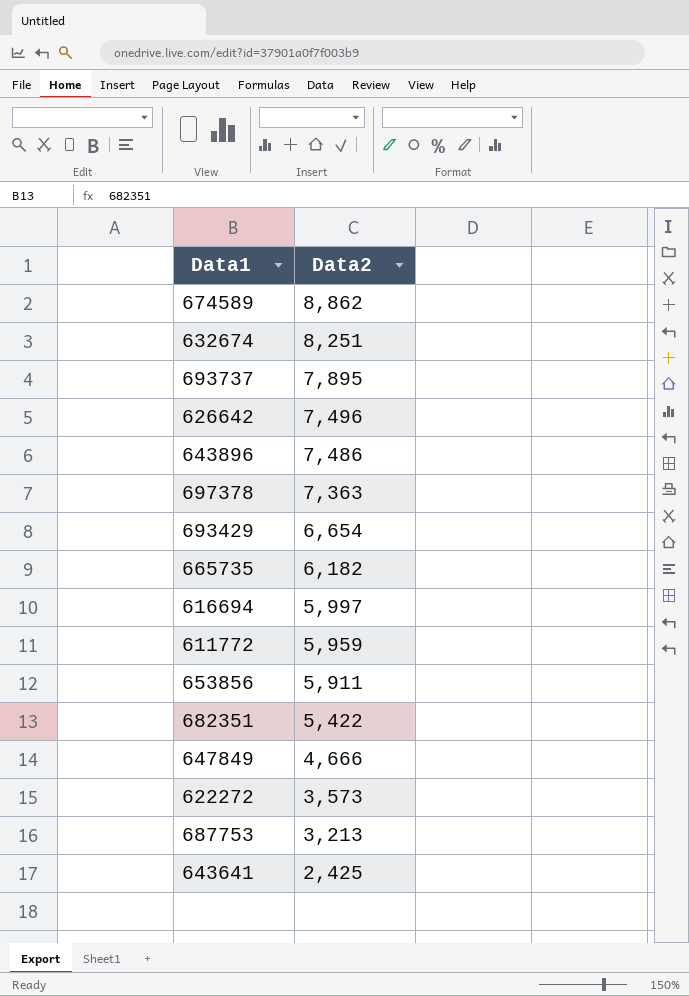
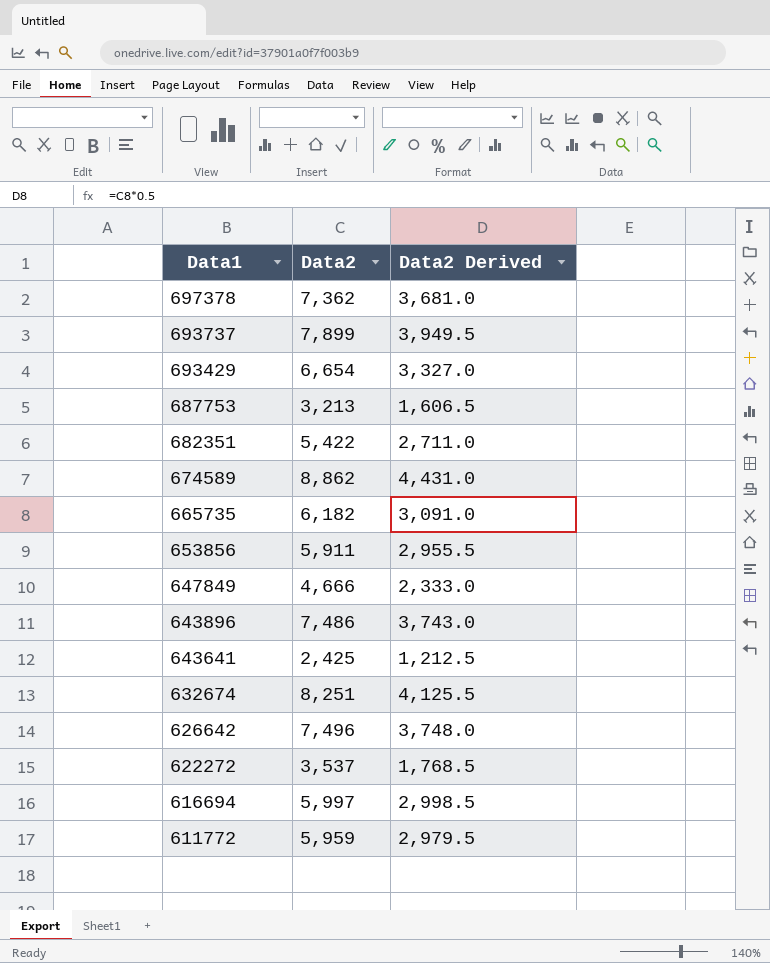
row order: Data2 descending -> Data1 descending
column Data2 Derived | formula: none -> [Data2] * 0.5
697378 | Data2: 7,363 -> 7,362
693737 | Data2: 7,895 -> 7,899
622272 | Data2: 3,573 -> 3,537

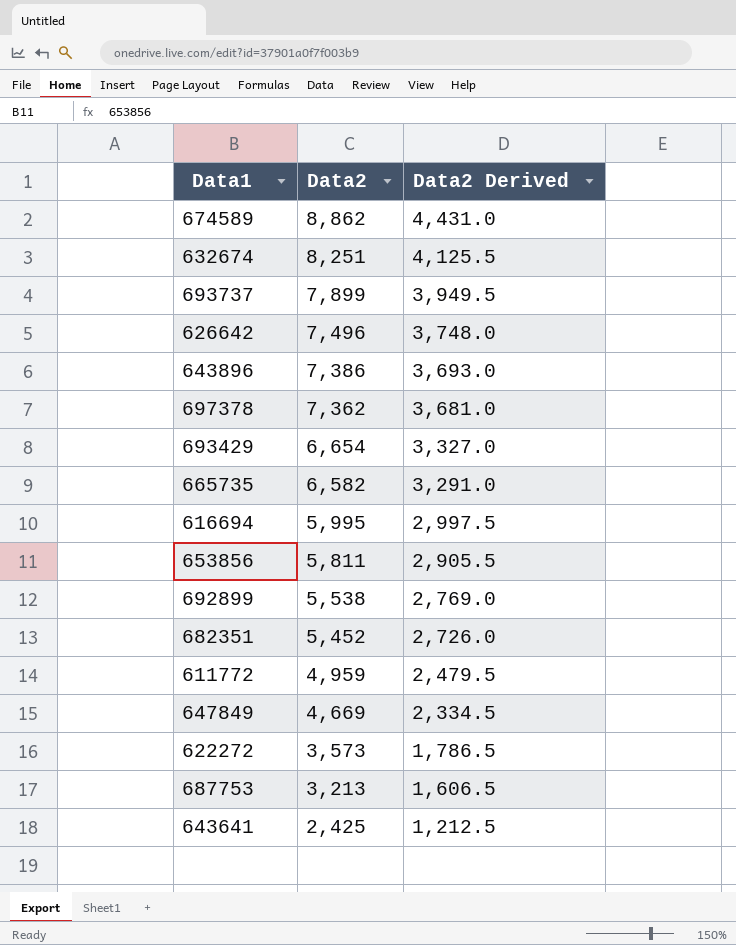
row order: Data1 descending -> Data2 descending
643896 | Data2: 7,486 -> 7,386
643896 | Data2 Derived: 3,743.0 -> 3,693.0
665735 | Data2: 6,182 -> 6,582
665735 | Data2 Derived: 3,091.0 -> 3,291.0
616694 | Data2: 5,997 -> 5,995
616694 | Data2 Derived: 2,998.5 -> 2,997.5
653856 | Data2: 5,911 -> 5,811
653856 | Data2 Derived: 2,955.5 -> 2,905.5
row 692899: none -> 5,538 | 2,769.0
682351 | Data2: 5,422 -> 5,452
682351 | Data2 Derived: 2,711.0 -> 2,726.0
611772 | Data2: 5,959 -> 4,959
611772 | Data2 Derived: 2,979.5 -> 2,479.5
647849 | Data2: 4,666 -> 4,669
647849 | Data2 Derived: 2,333.0 -> 2,334.5
622272 | Data2: 3,537 -> 3,573
622272 | Data2 Derived: 1,768.5 -> 1,786.5

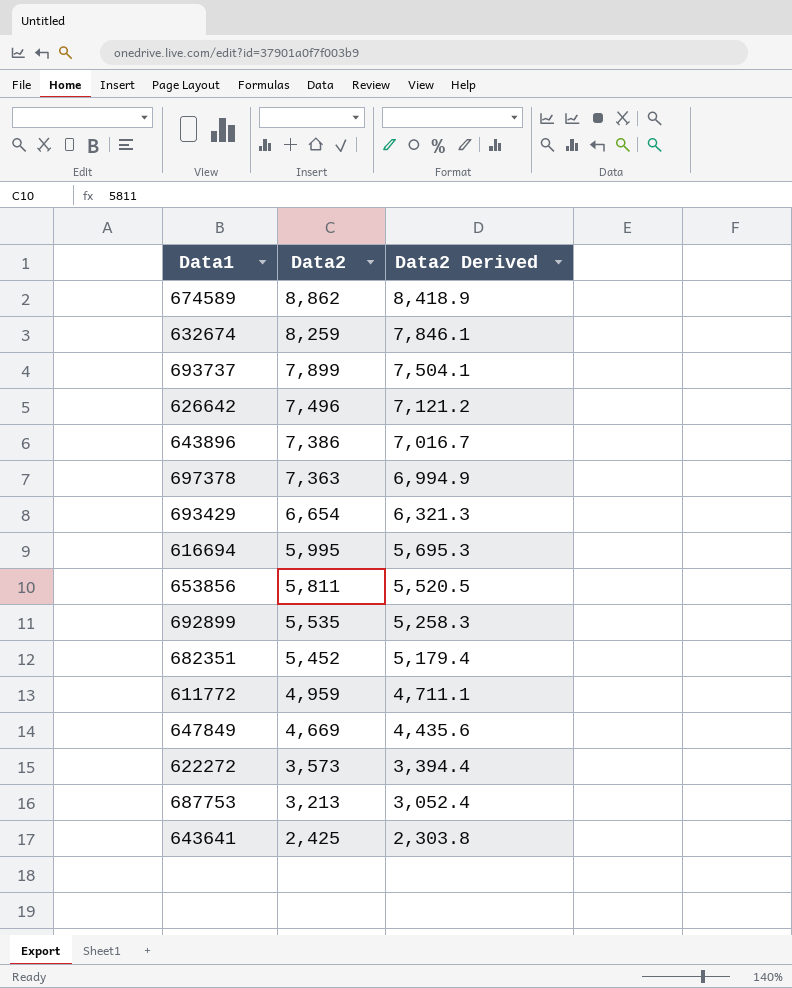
column Data2 Derived | formula: [Data2] * 0.5 -> [Data2] * 0.95
row 665735: 6,582 | 3,291.0 -> none
632674 | Data2: 8,251 -> 8,259
697378 | Data2: 7,362 -> 7,363
692899 | Data2: 5,538 -> 5,535

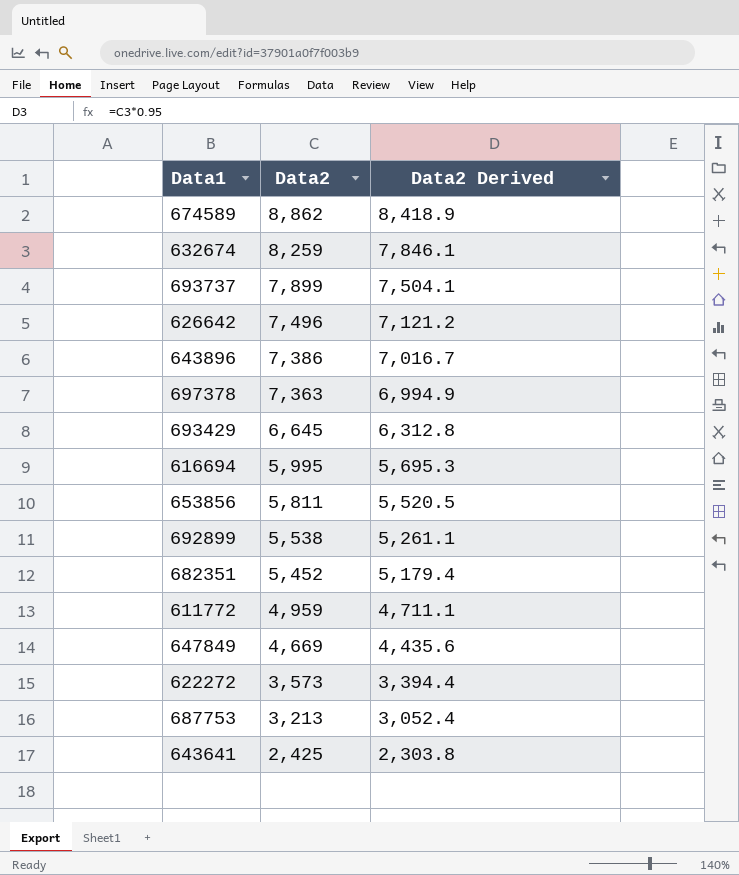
693429 | Data2: 6,654 -> 6,645
693429 | Data2 Derived: 6,321.3 -> 6,312.8
692899 | Data2: 5,535 -> 5,538
692899 | Data2 Derived: 5,258.3 -> 5,261.1

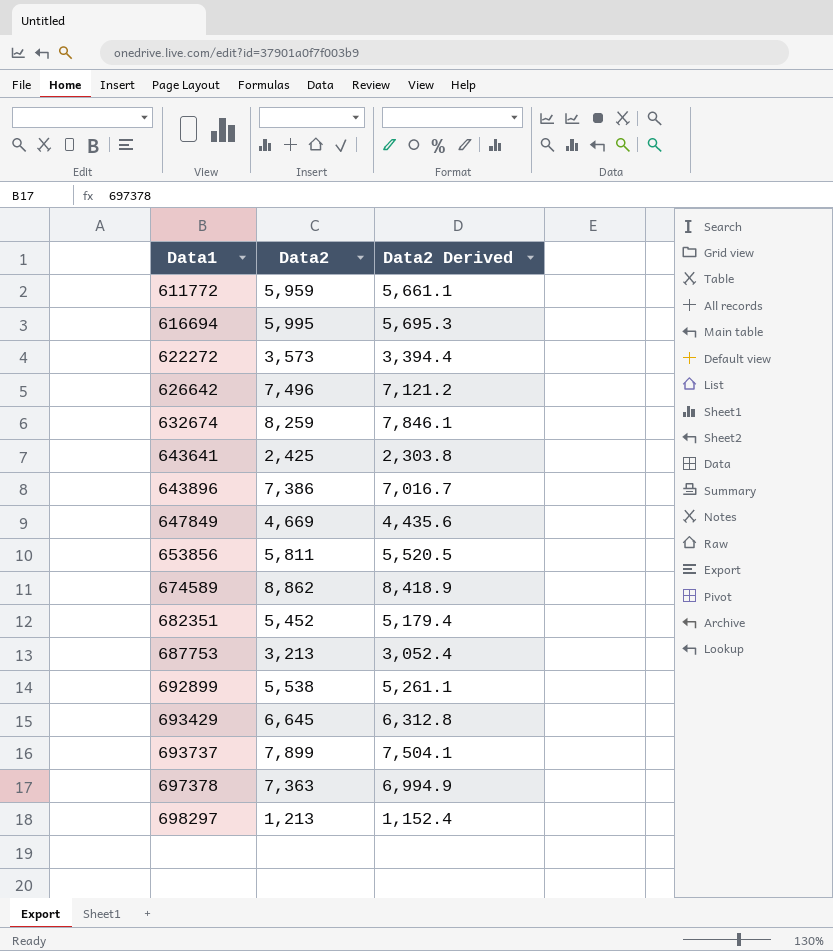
row order: Data2 descending -> Data1 ascending
611772 | Data2: 4,959 -> 5,959
611772 | Data2 Derived: 4,711.1 -> 5,661.1
row 698297: none -> 1,213 | 1,152.4

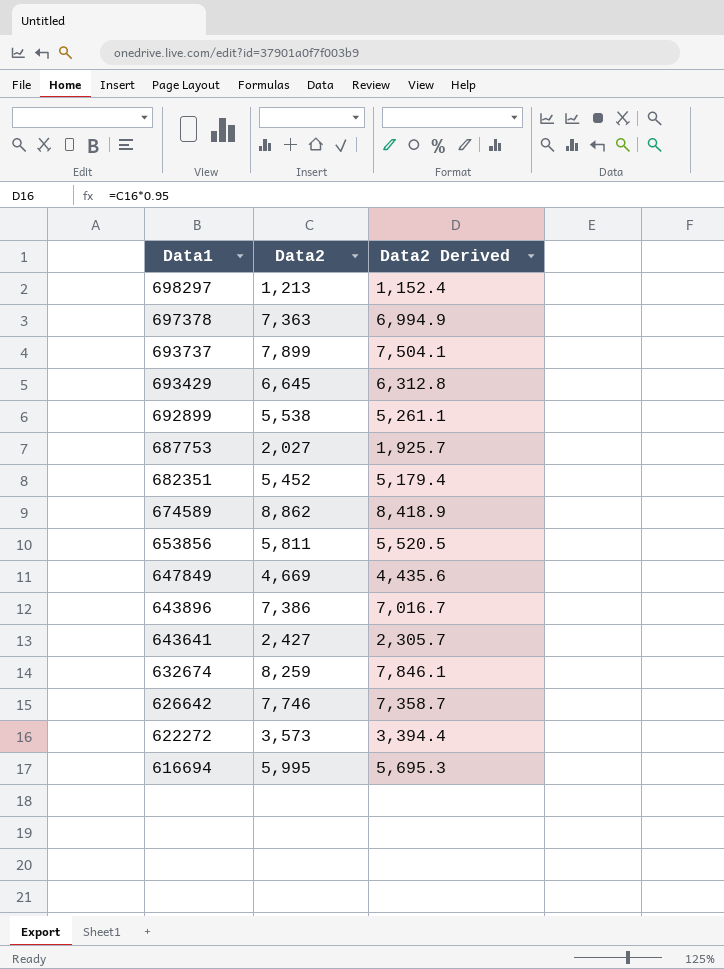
row order: Data1 ascending -> Data1 descending
row 611772: 5,959 | 5,661.1 -> none
687753 | Data2: 3,213 -> 2,027
687753 | Data2 Derived: 3,052.4 -> 1,925.7
643641 | Data2: 2,425 -> 2,427
643641 | Data2 Derived: 2,303.8 -> 2,305.7
626642 | Data2: 7,496 -> 7,746
626642 | Data2 Derived: 7,121.2 -> 7,358.7

